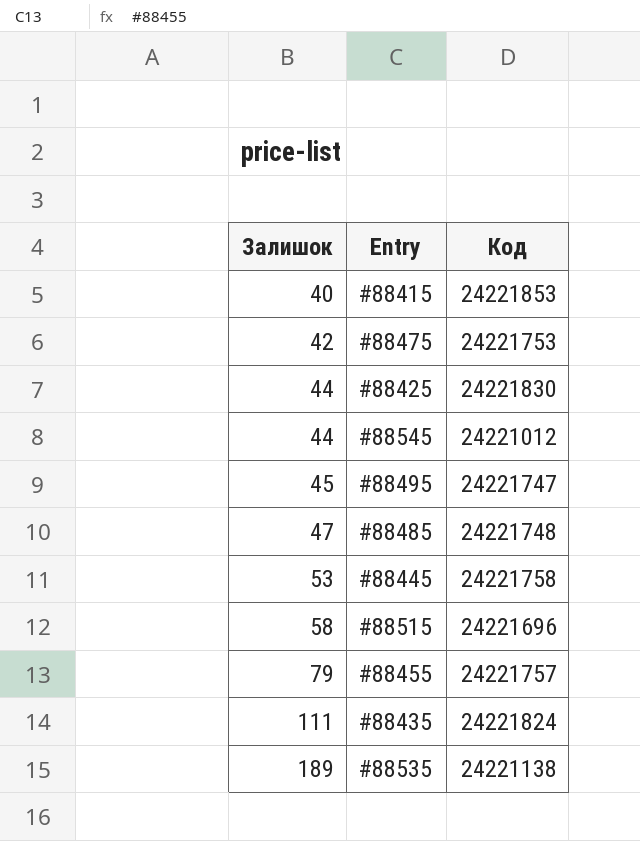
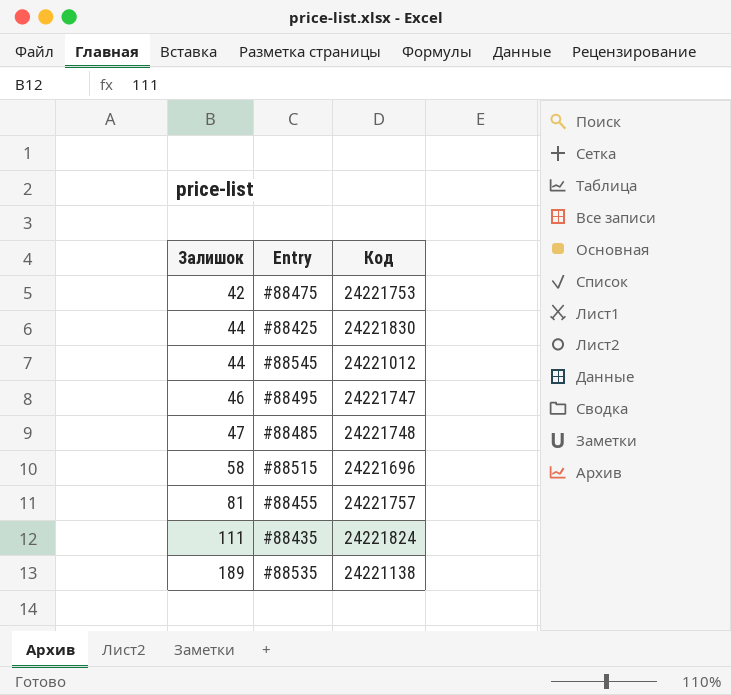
row #88415: 40 | 24221853 -> none
row #88445: 53 | 24221758 -> none
#88495 | Залишок: 45 -> 46
#88455 | Залишок: 79 -> 81

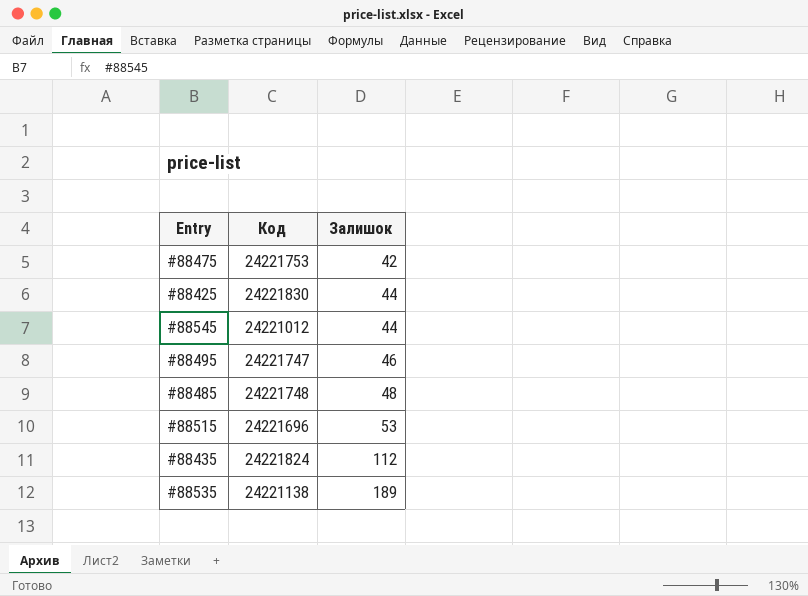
column Залишок | position: 1 -> 3
row #88455: 81 | 24221757 -> none
#88485 | Залишок: 47 -> 48
#88515 | Залишок: 58 -> 53
#88435 | Залишок: 111 -> 112

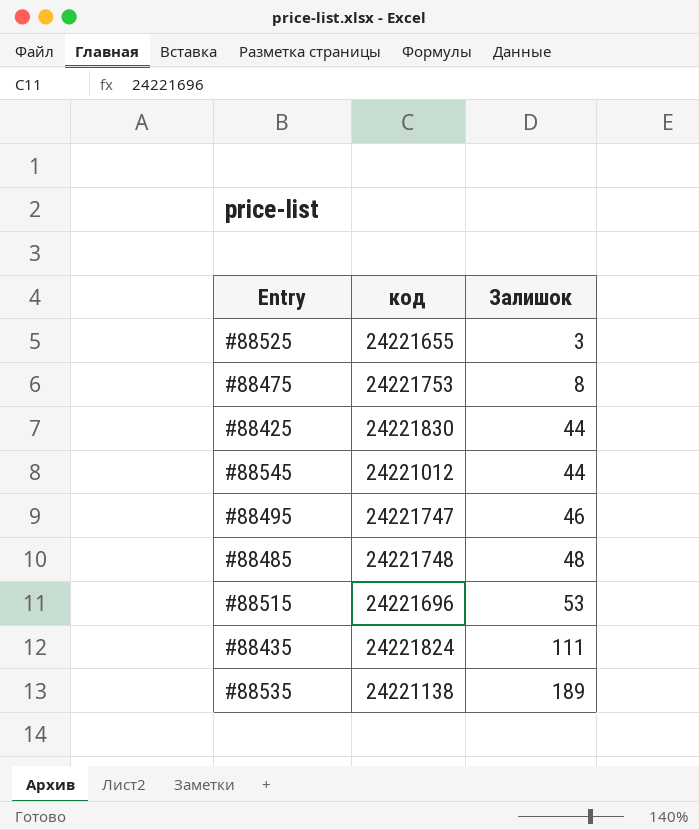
column name: Код -> код
row #88525: none -> 24221655 | 3
#88475 | Залишок: 42 -> 8
#88435 | Залишок: 112 -> 111

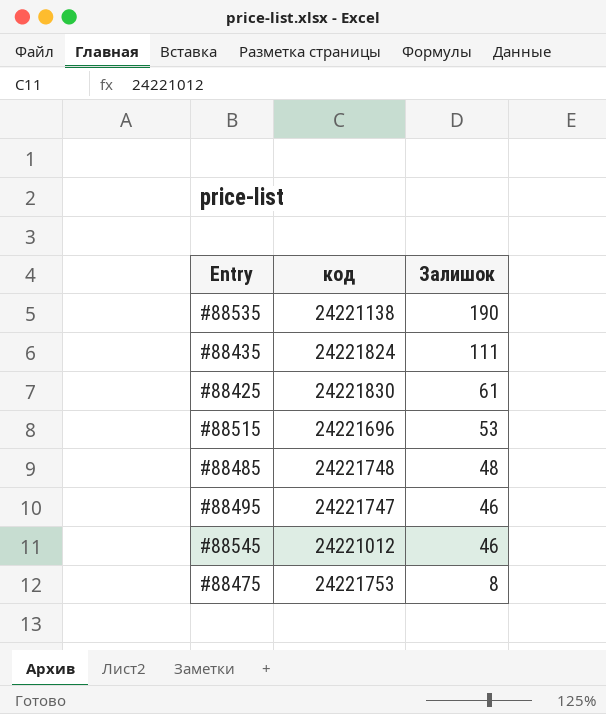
row order: Залишок ascending -> Залишок descending
row #88525: 24221655 | 3 -> none
#88535 | Залишок: 189 -> 190
#88425 | Залишок: 44 -> 61
#88545 | Залишок: 44 -> 46

